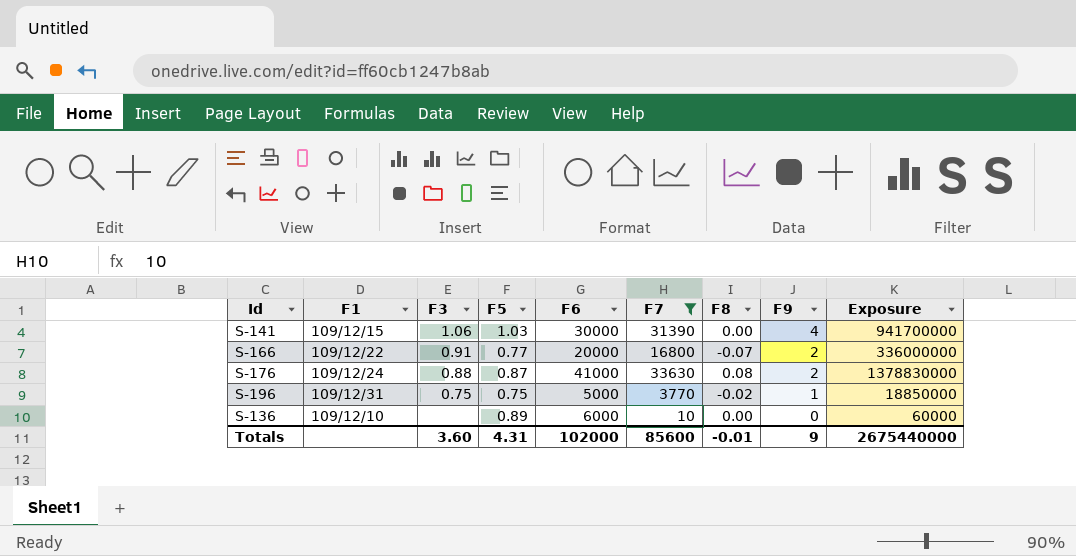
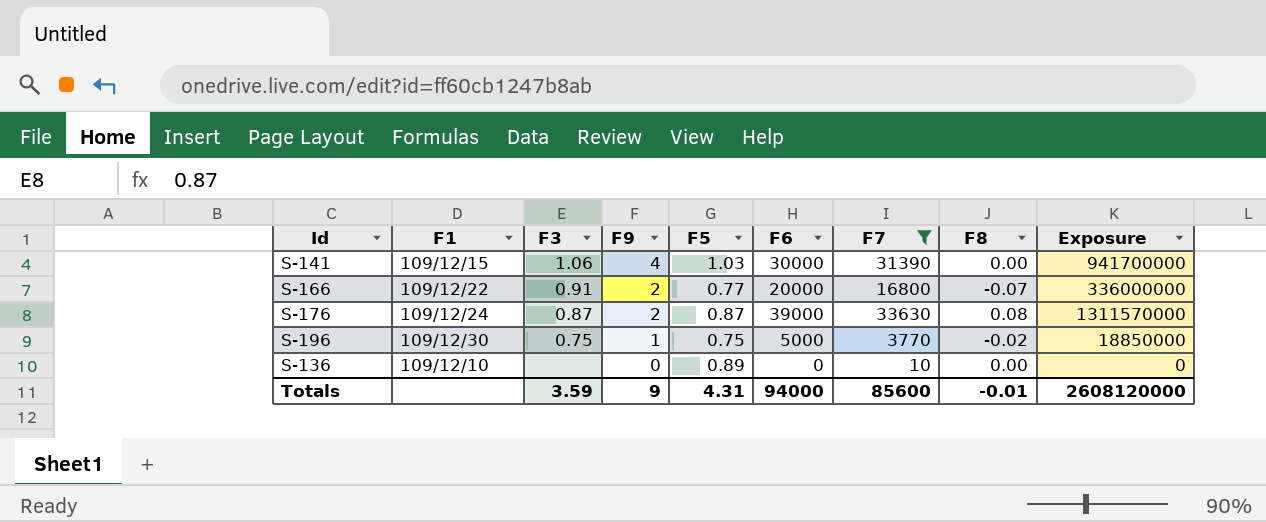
column F9 | position: 8 -> 4
S-176 | F3: 0.88 -> 0.87
S-176 | F6: 41000 -> 39000
S-176 | Exposure: 1378830000 -> 1311570000
S-196 | F1: 109/12/31 -> 109/12/30
S-136 | F6: 6000 -> 0
S-136 | Exposure: 60000 -> 0
Totals | F3: 3.60 -> 3.59
Totals | F6: 102000 -> 94000
Totals | Exposure: 2675440000 -> 2608120000

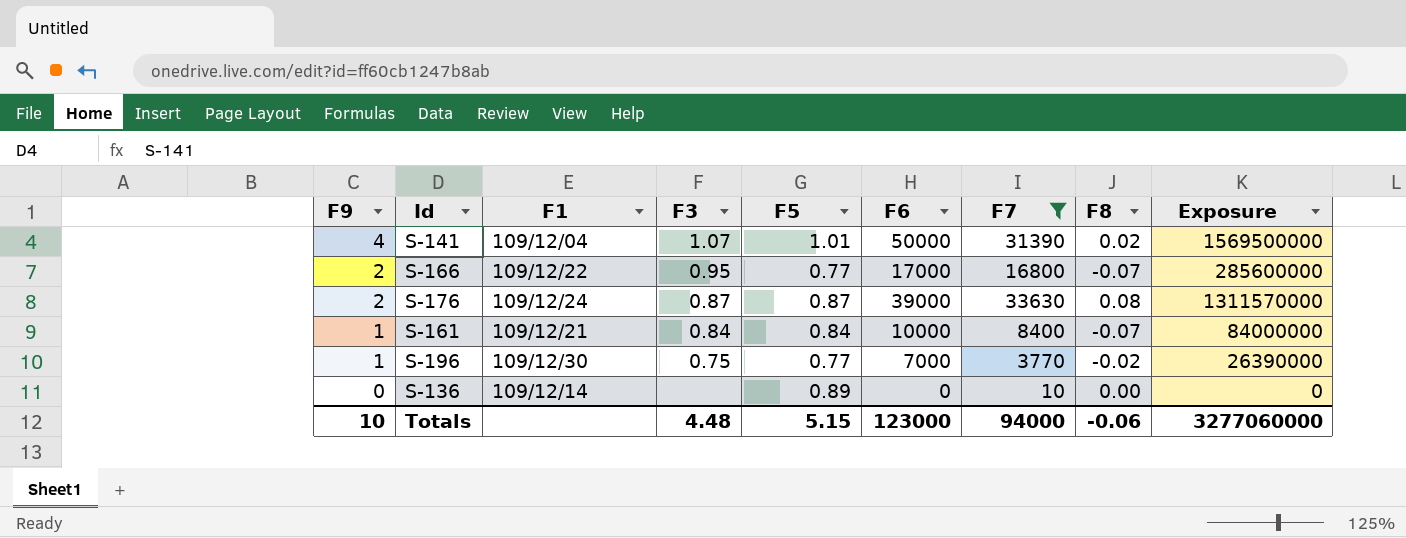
column F9 | position: 4 -> 1
S-141 | F1: 109/12/15 -> 109/12/04
S-141 | F3: 1.06 -> 1.07
S-141 | F5: 1.03 -> 1.01
S-141 | F6: 30000 -> 50000
S-141 | F8: 0.00 -> 0.02
S-141 | Exposure: 941700000 -> 1569500000
S-166 | F3: 0.91 -> 0.95
S-166 | F6: 20000 -> 17000
S-166 | Exposure: 336000000 -> 285600000
row S-161: none -> 1 | 109/12/21 | 0.84 | 0.84 | 10000 | 8400 | -0.07 | 84000000
S-196 | F5: 0.75 -> 0.77
S-196 | F6: 5000 -> 7000
S-196 | Exposure: 18850000 -> 26390000
S-136 | F1: 109/12/10 -> 109/12/14
Totals | F9: 9 -> 10
Totals | F3: 3.59 -> 4.48
Totals | F5: 4.31 -> 5.15
Totals | F6: 94000 -> 123000
Totals | F7: 85600 -> 94000
Totals | F8: -0.01 -> -0.06
Totals | Exposure: 2608120000 -> 3277060000

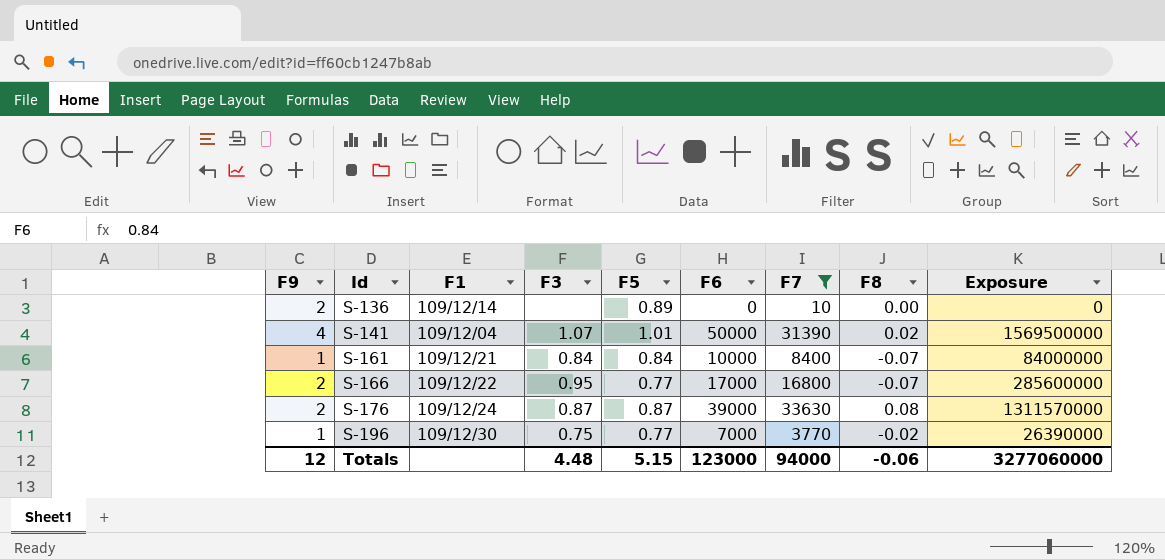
row order: F9 descending -> Id ascending
S-136 | F9: 0 -> 2
Totals | F9: 10 -> 12

